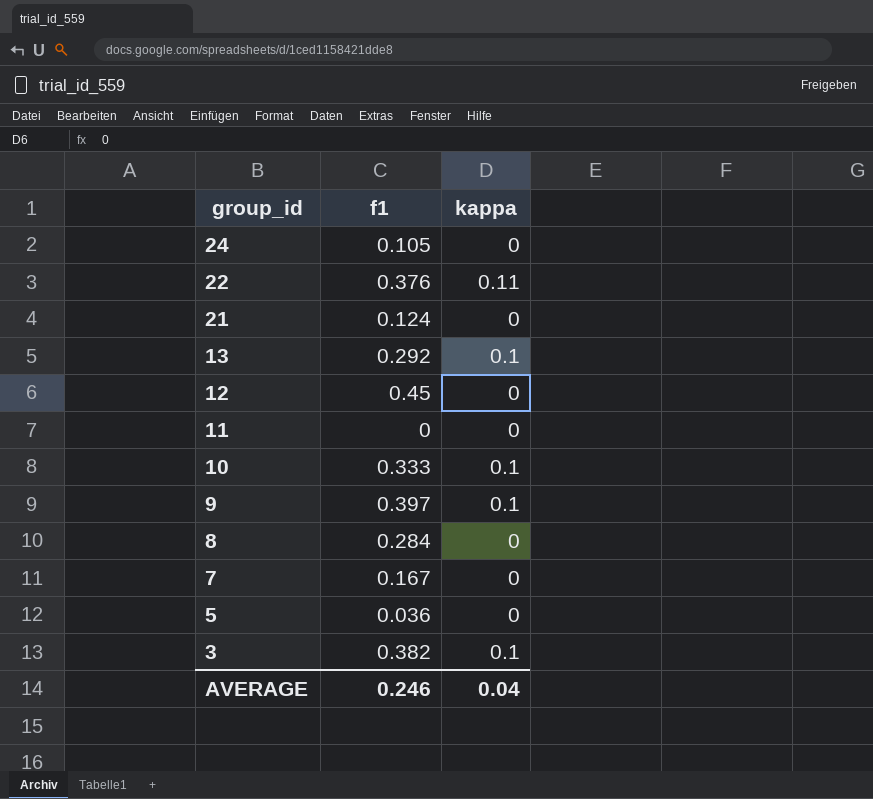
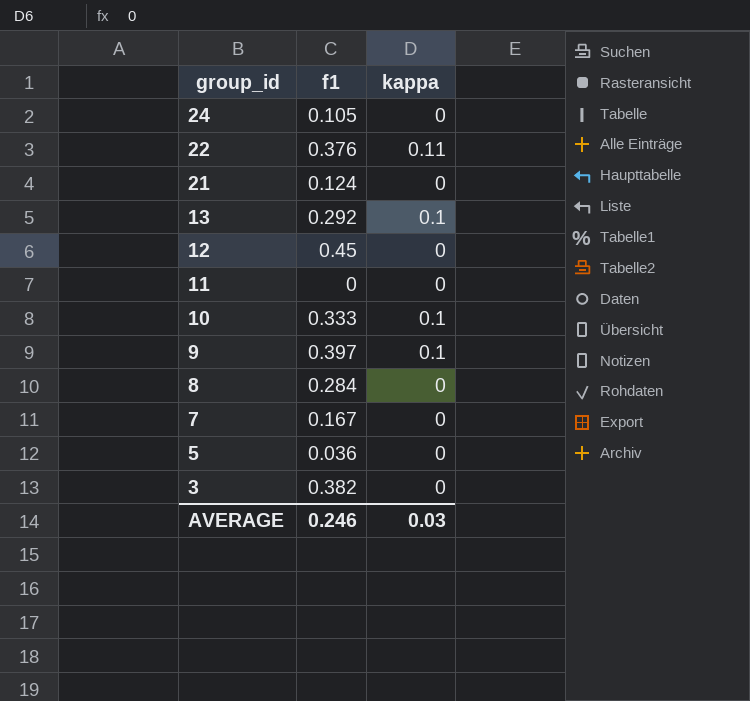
3 | kappa: 0.1 -> 0
AVERAGE | kappa: 0.04 -> 0.03

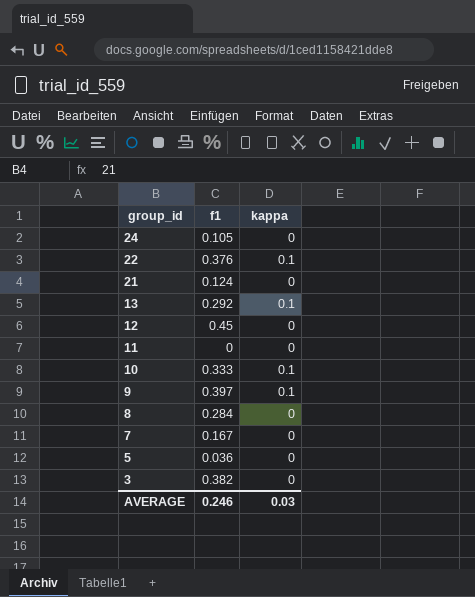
22 | kappa: 0.11 -> 0.1

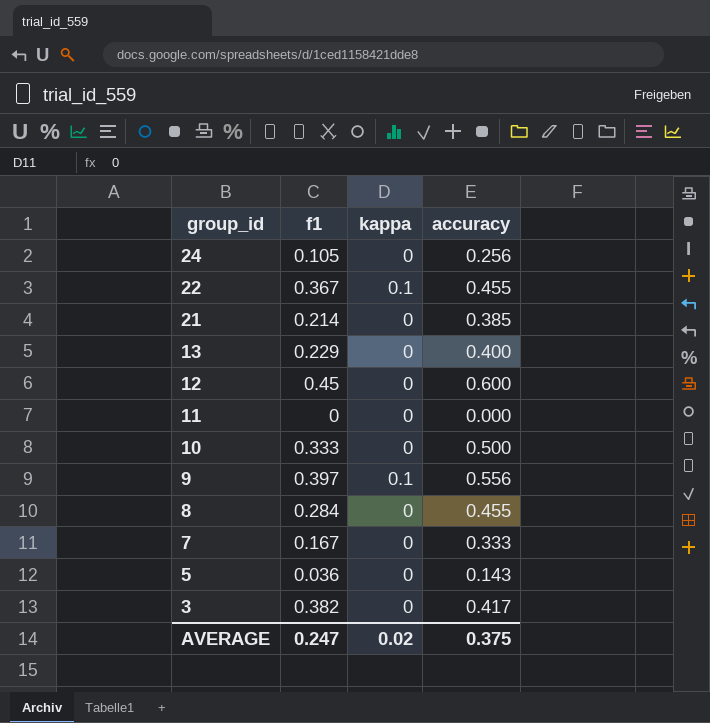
column accuracy | position: none -> 4
22 | f1: 0.376 -> 0.367
21 | f1: 0.124 -> 0.214
13 | f1: 0.292 -> 0.229
13 | kappa: 0.1 -> 0
10 | kappa: 0.1 -> 0
AVERAGE | f1: 0.246 -> 0.247
AVERAGE | kappa: 0.03 -> 0.02

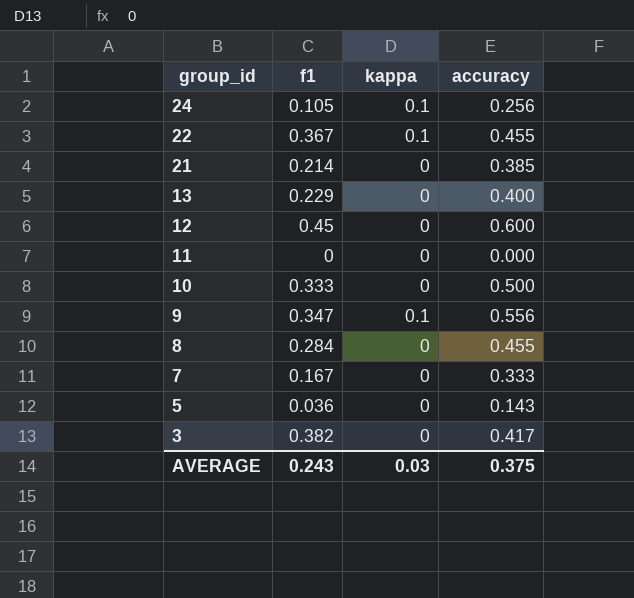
24 | kappa: 0 -> 0.1
9 | f1: 0.397 -> 0.347
AVERAGE | f1: 0.247 -> 0.243
AVERAGE | kappa: 0.02 -> 0.03

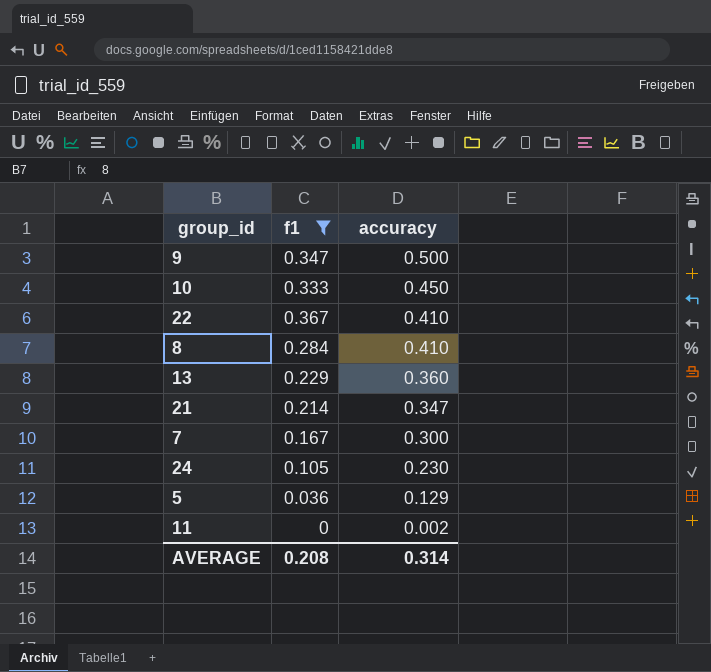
filter: none -> f1 <= 0.367
row order: group_id descending -> accuracy descending
column kappa | position: 3 -> none
9 | accuracy: 0.556 -> 0.500
10 | accuracy: 0.500 -> 0.450
22 | accuracy: 0.455 -> 0.410
8 | accuracy: 0.455 -> 0.410
13 | accuracy: 0.400 -> 0.360
21 | accuracy: 0.385 -> 0.347
7 | accuracy: 0.333 -> 0.300
24 | accuracy: 0.256 -> 0.230
5 | accuracy: 0.143 -> 0.129
11 | accuracy: 0.000 -> 0.002
AVERAGE | f1: 0.243 -> 0.208
AVERAGE | accuracy: 0.375 -> 0.314

